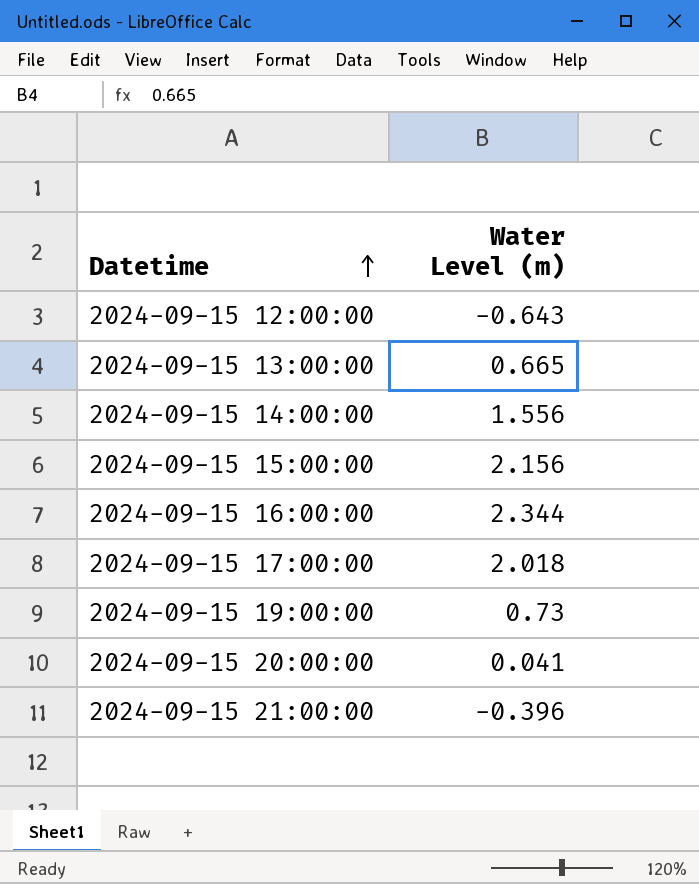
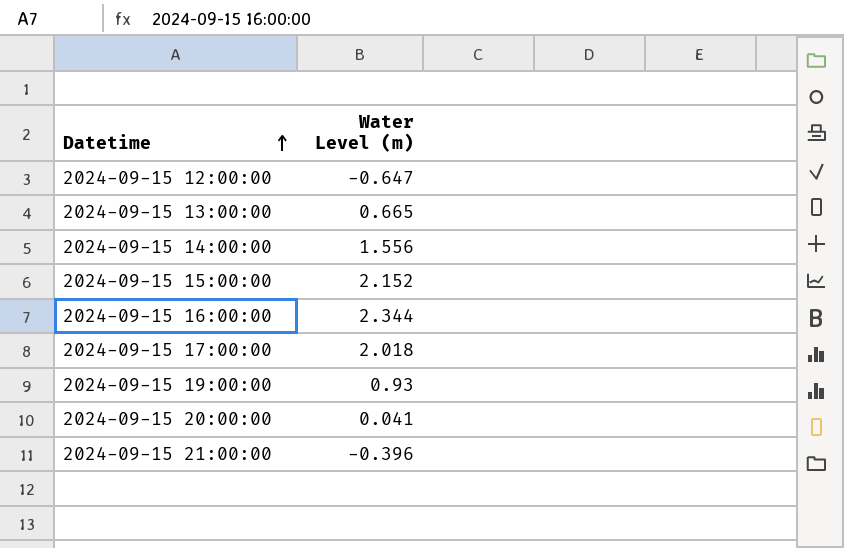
2024-09-15 12:00:00 | Water Level (m): -0.643 -> -0.647
2024-09-15 15:00:00 | Water Level (m): 2.156 -> 2.152
2024-09-15 19:00:00 | Water Level (m): 0.73 -> 0.93

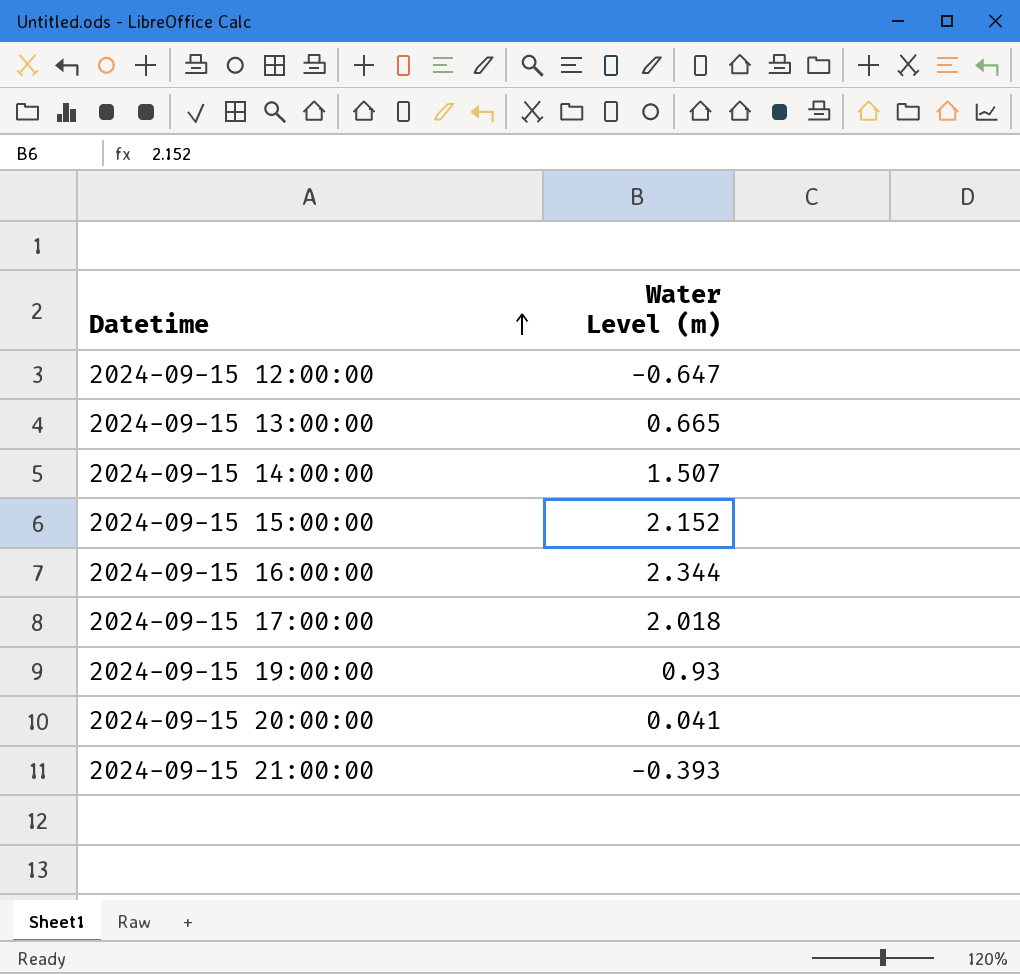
2024-09-15 14:00:00 | Water Level (m): 1.556 -> 1.507
2024-09-15 21:00:00 | Water Level (m): -0.396 -> -0.393

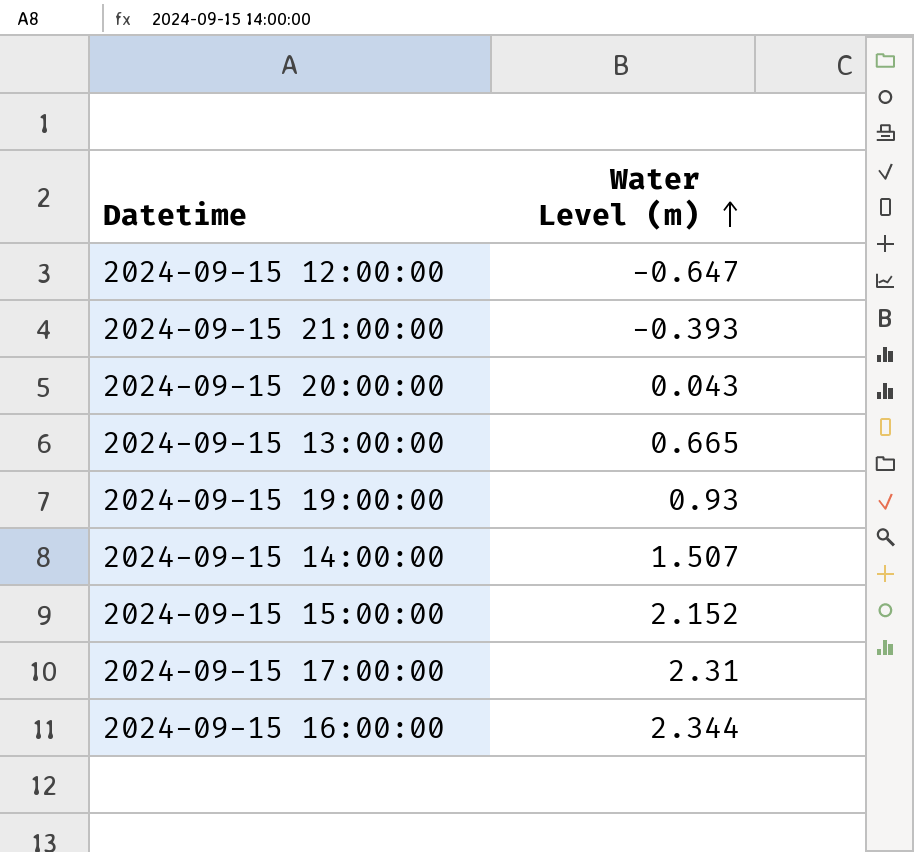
row order: Datetime ascending -> Water Level (m) ascending
2024-09-15 20:00:00 | Water Level (m): 0.041 -> 0.043
2024-09-15 17:00:00 | Water Level (m): 2.018 -> 2.31

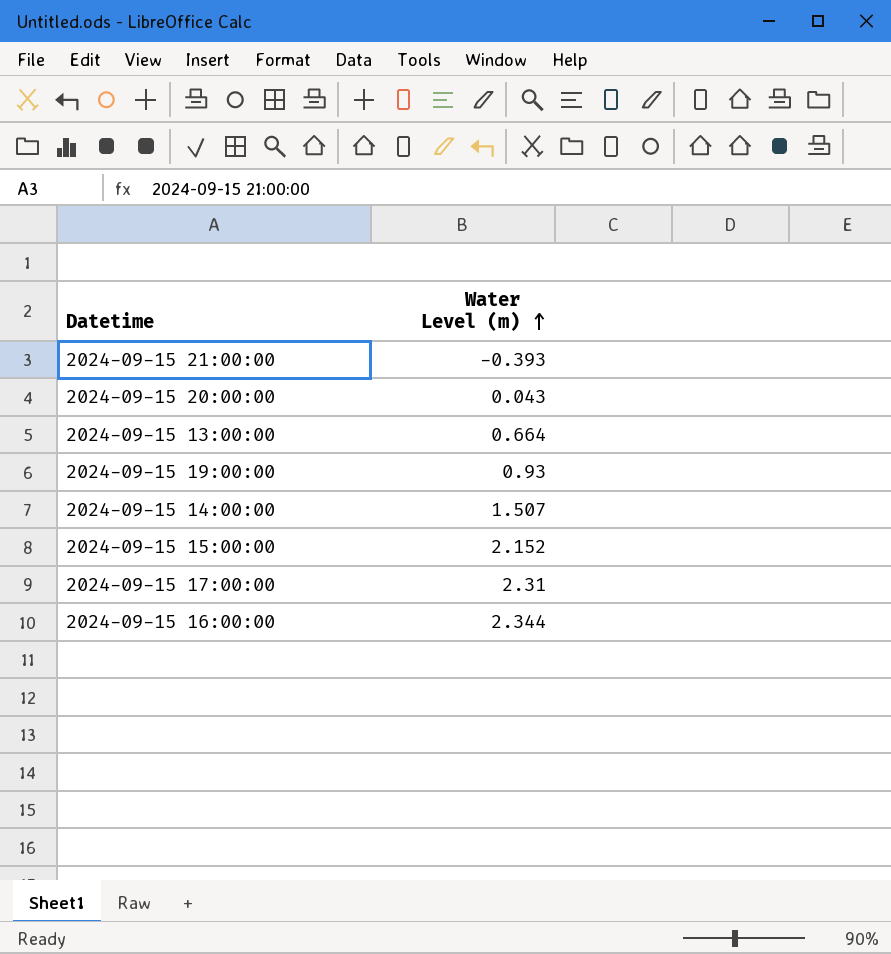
row 2024-09-15 12:00:00: -0.647 -> none
2024-09-15 13:00:00 | Water Level (m): 0.665 -> 0.664

